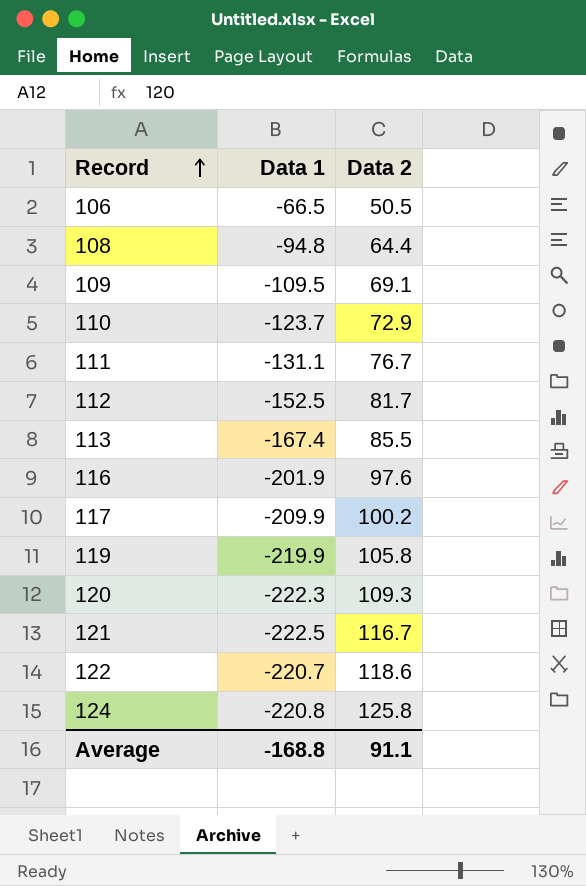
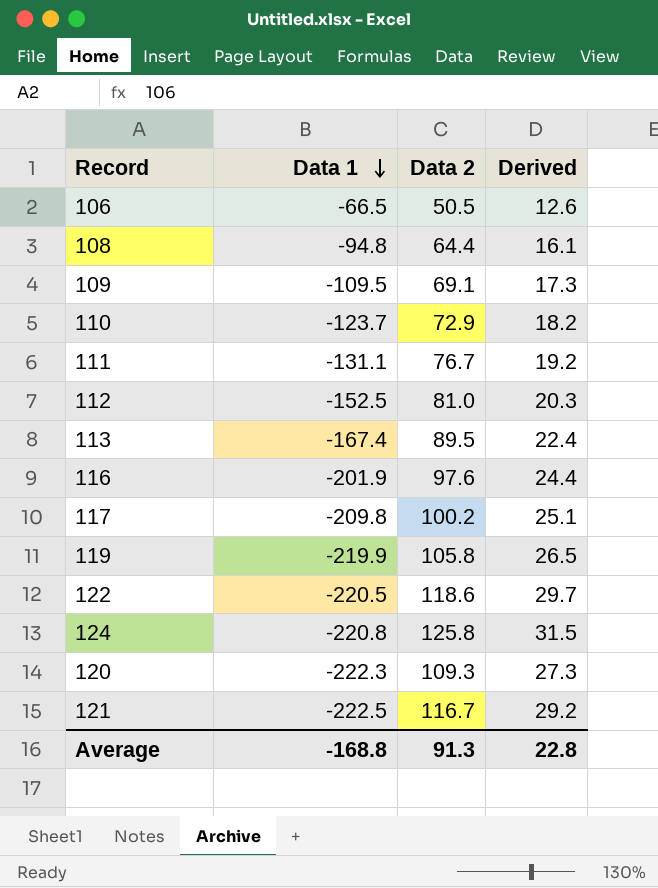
row order: Record ascending -> Data 1 descending
column Derived | formula: none -> [Data 2] * 0.25
112 | Data 2: 81.7 -> 81.0
113 | Data 2: 85.5 -> 89.5
117 | Data 1: -209.9 -> -209.8
122 | Data 1: -220.7 -> -220.5
Average | Data 2: 91.1 -> 91.3

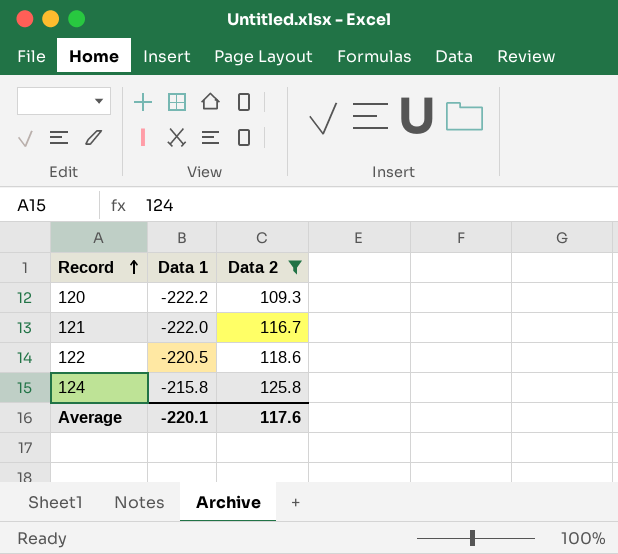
filter: none -> Data 2 >= 109.3
row order: Data 1 descending -> Record ascending
column Derived | formula: [Data 2] * 0.25 -> none
120 | Data 1: -222.3 -> -222.2
121 | Data 1: -222.5 -> -222.0
124 | Data 1: -220.8 -> -215.8
Average | Data 1: -168.8 -> -220.1
Average | Data 2: 91.3 -> 117.6

